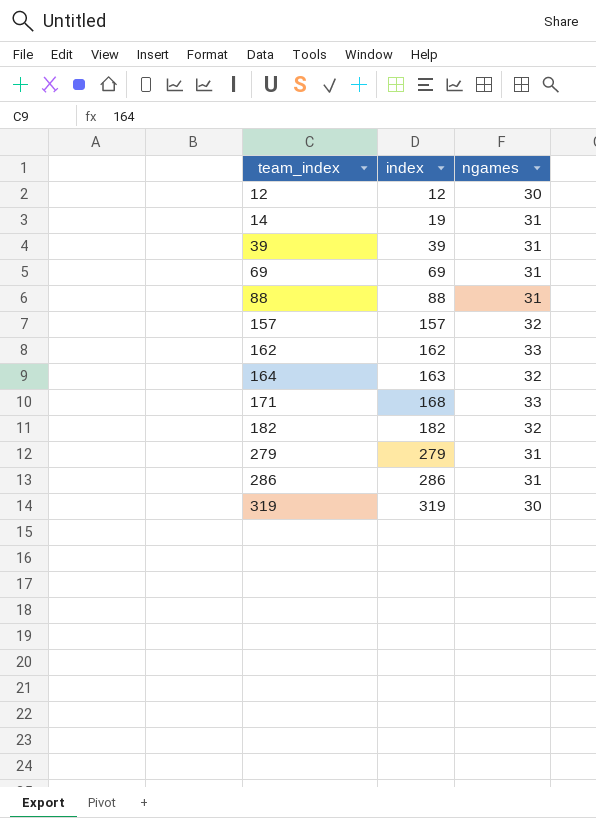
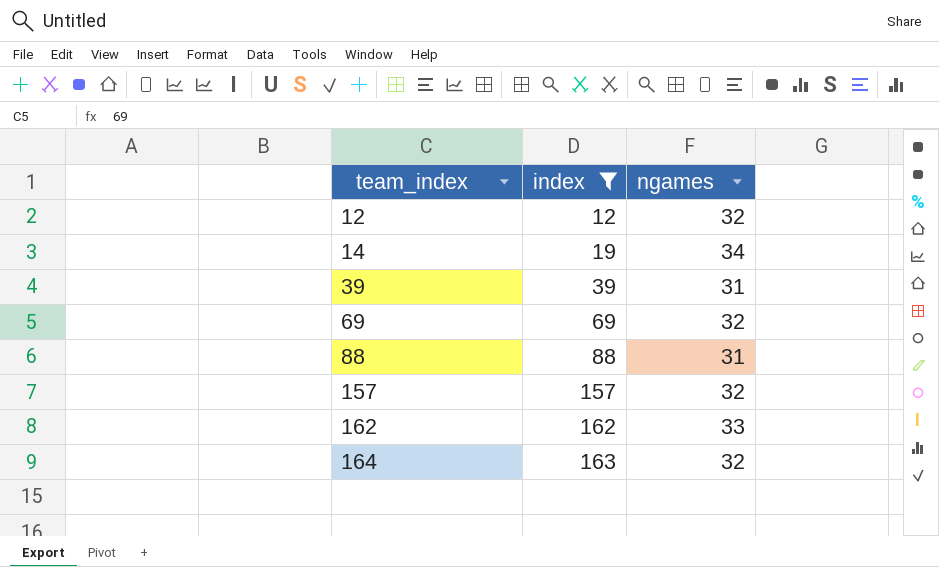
filter: none -> index <= 163
12 | ngames: 30 -> 32
14 | ngames: 31 -> 34
69 | ngames: 31 -> 32

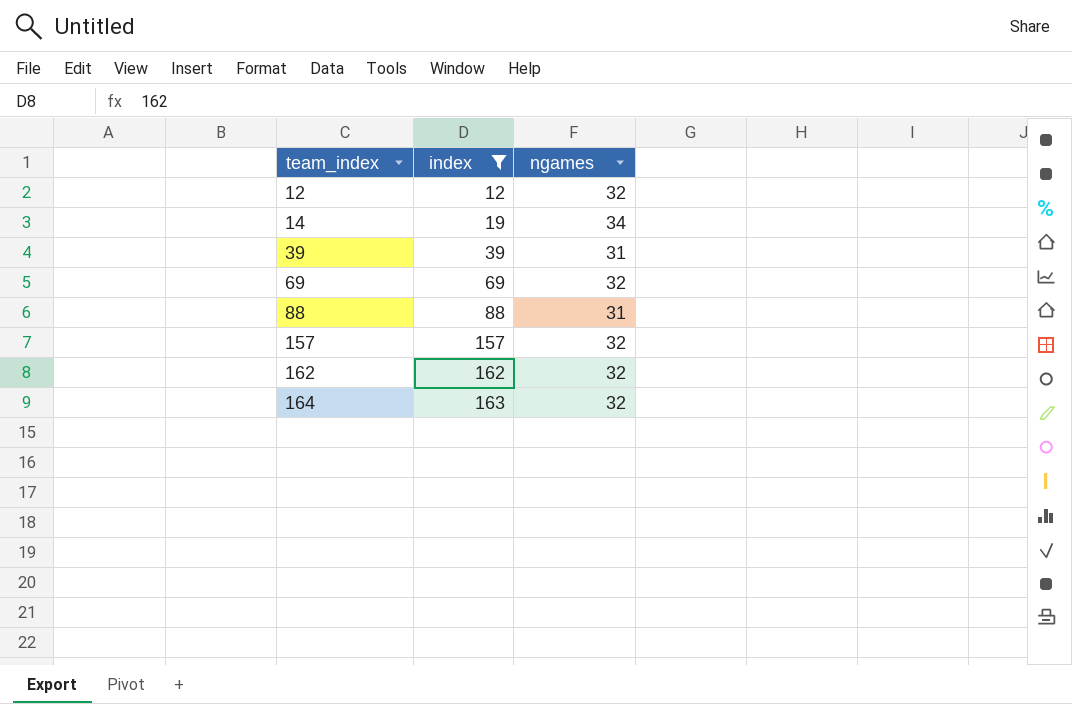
162 | ngames: 33 -> 32

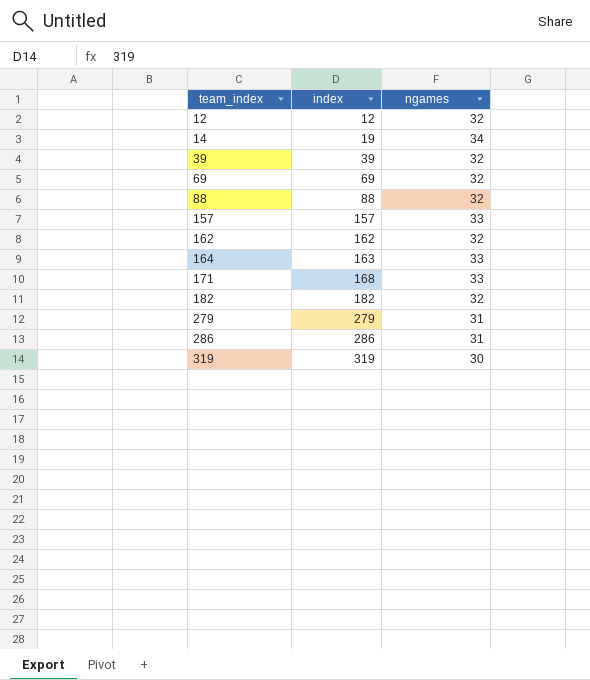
filter: index <= 163 -> none
39 | ngames: 31 -> 32
88 | ngames: 31 -> 32
157 | ngames: 32 -> 33
164 | ngames: 32 -> 33

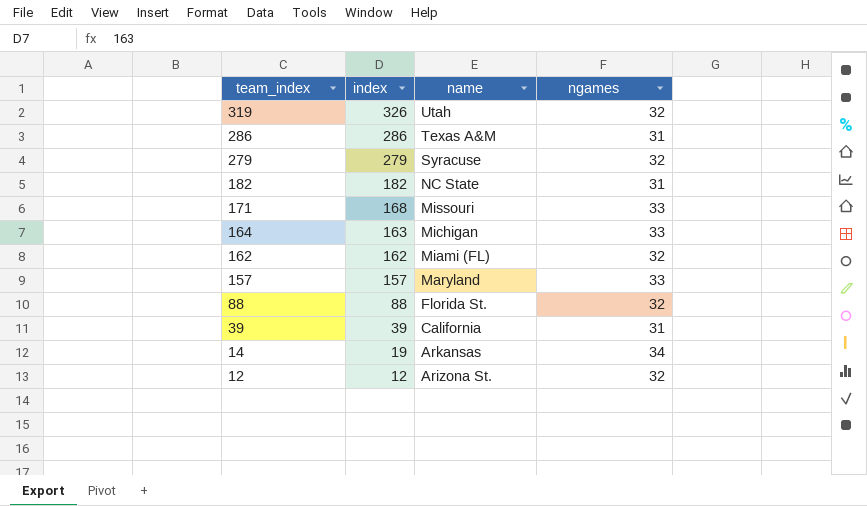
row order: team_index ascending -> team_index descending
column name | position: none -> 3
row 69: 69 | 32 -> none
319 | index: 319 -> 326
319 | ngames: 30 -> 32
279 | ngames: 31 -> 32
182 | ngames: 32 -> 31
39 | ngames: 32 -> 31

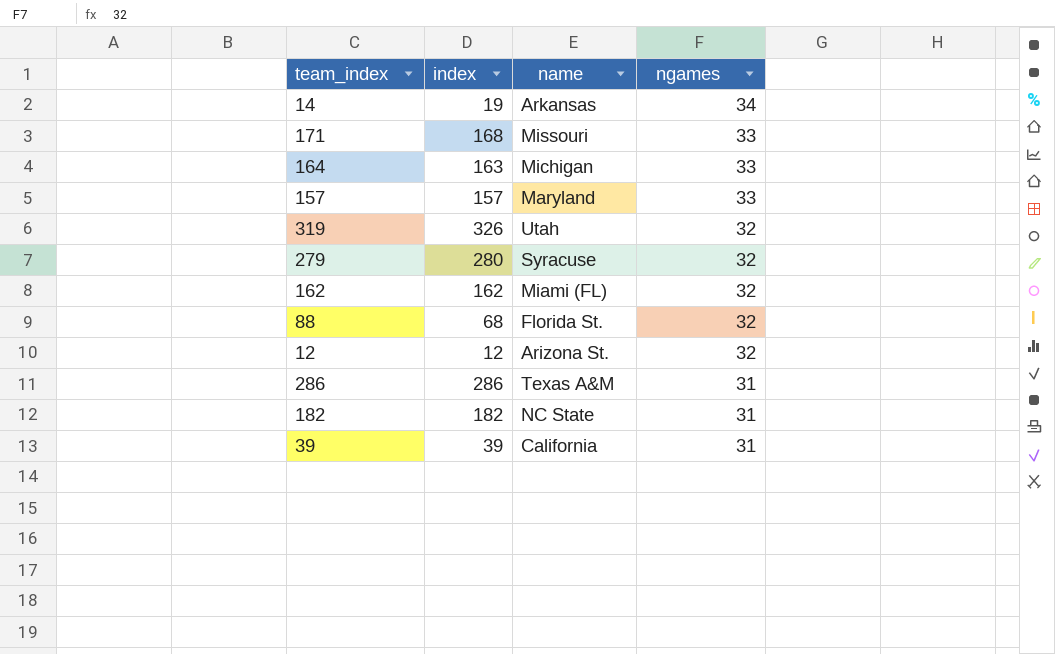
row order: team_index descending -> ngames descending
279 | index: 279 -> 280
88 | index: 88 -> 68

